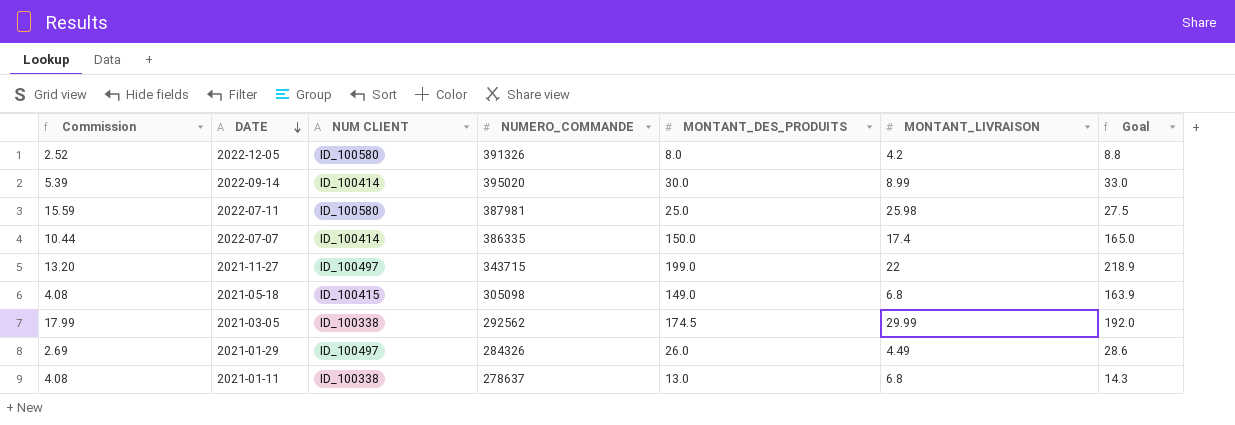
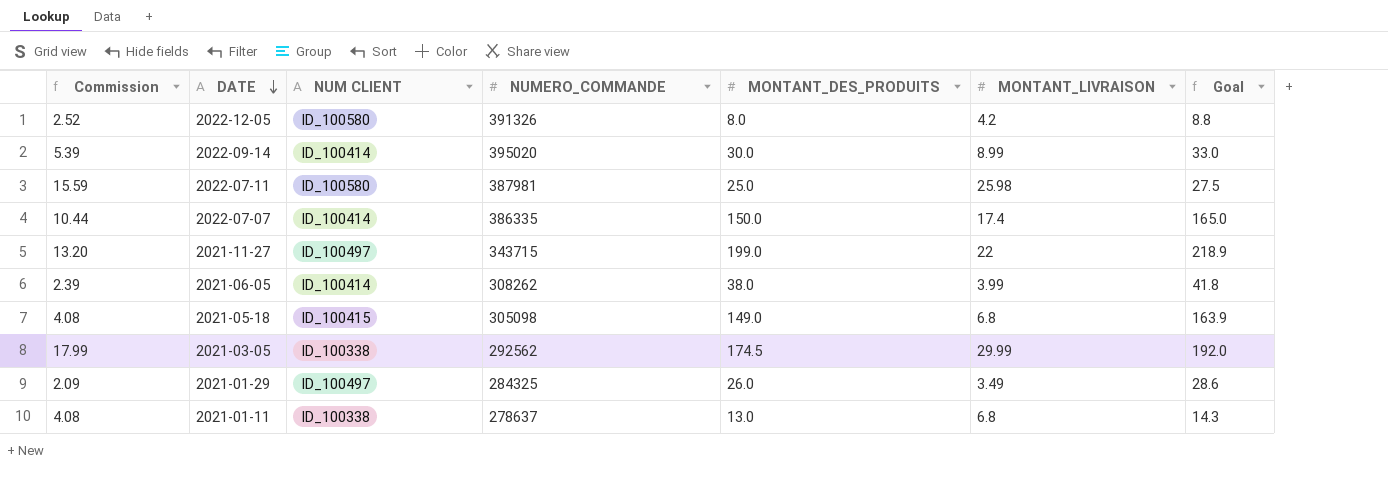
row 2021-06-05: none -> 2.39 | ID_100414 | 308262 | 38.0 | 3.99 | 41.8
2021-01-29 | Commission: 2.69 -> 2.09
2021-01-29 | NUMERO_COMMANDE: 284326 -> 284325
2021-01-29 | MONTANT_LIVRAISON: 4.49 -> 3.49

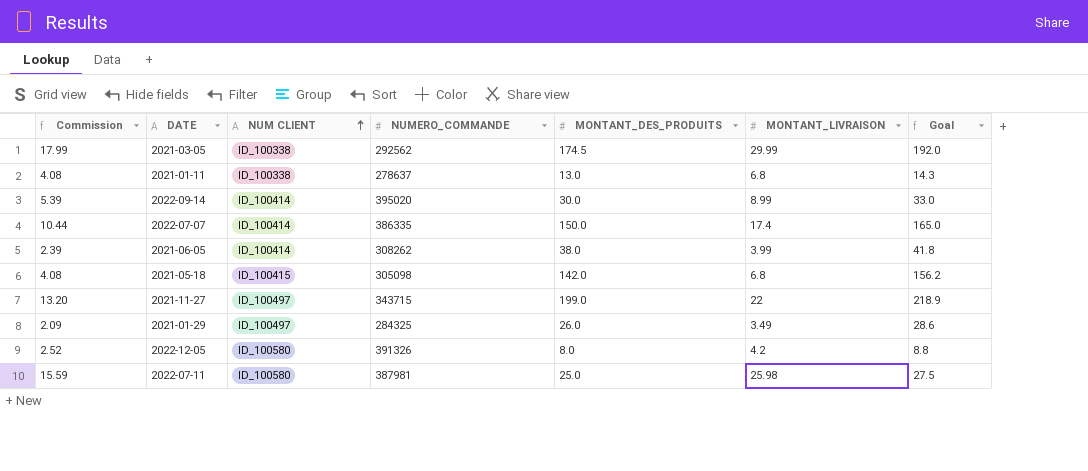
row order: DATE descending -> NUM CLIENT ascending
2021-05-18 | MONTANT_DES_PRODUITS: 149.0 -> 142.0
2021-05-18 | Goal: 163.9 -> 156.2

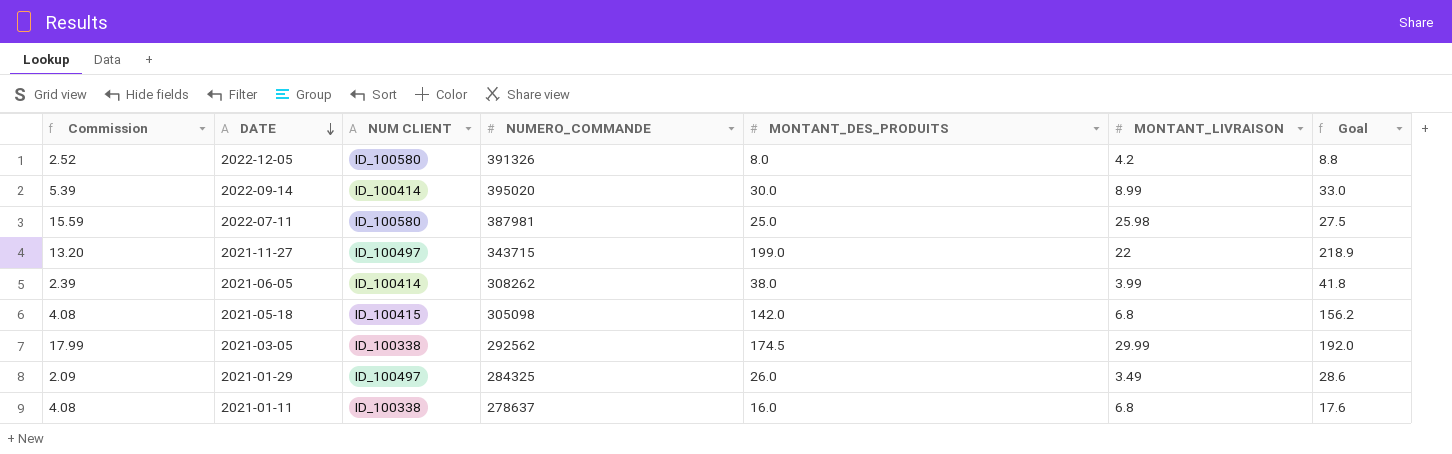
row order: NUM CLIENT ascending -> DATE descending
row 2022-07-07: 10.44 | ID_100414 | 386335 | 150.0 | 17.4 | 165.0 -> none
2021-01-11 | MONTANT_DES_PRODUITS: 13.0 -> 16.0
2021-01-11 | Goal: 14.3 -> 17.6

